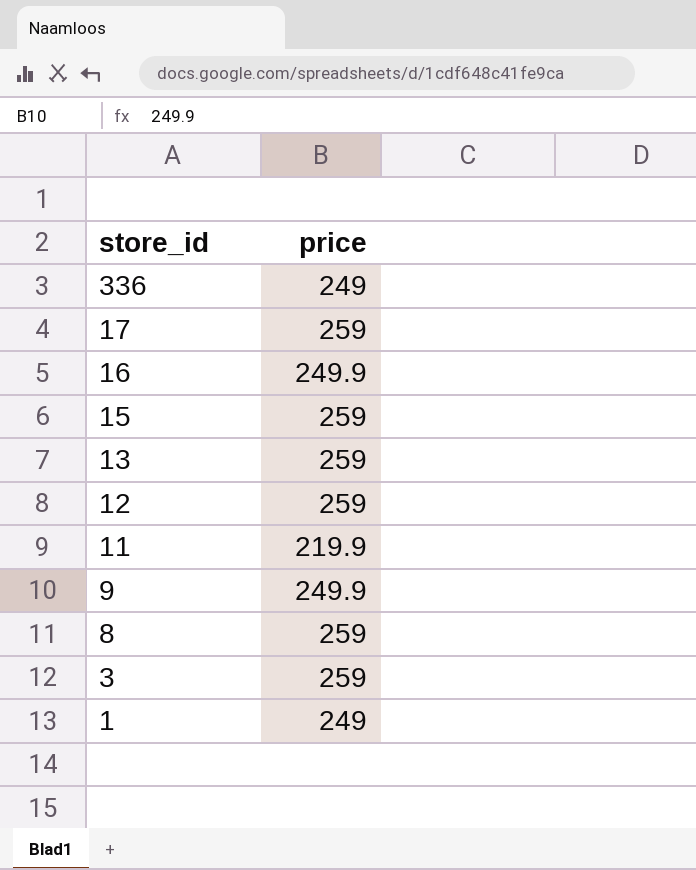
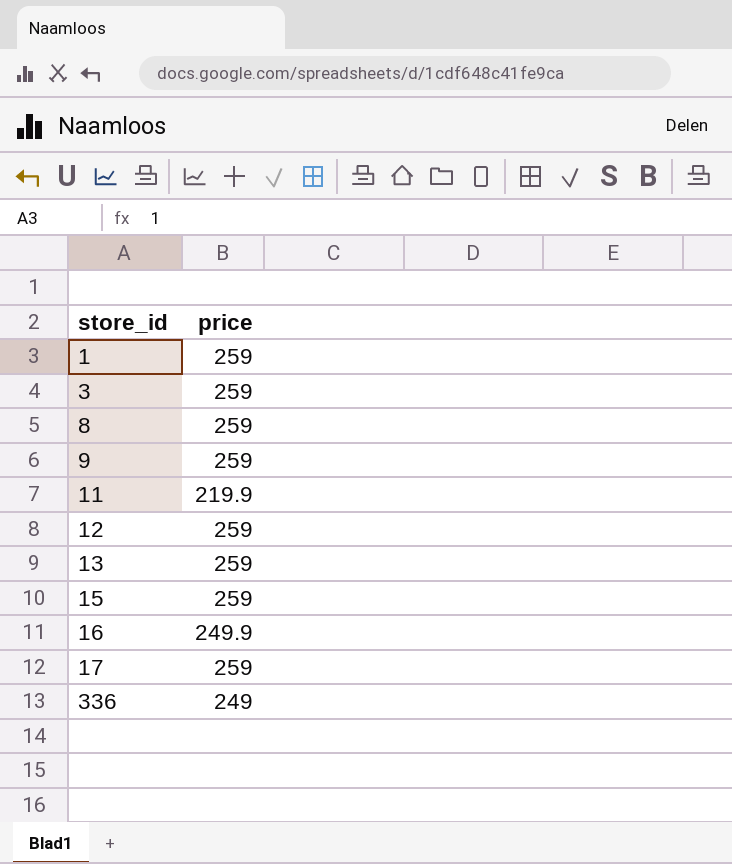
row order: store_id descending -> store_id ascending
1 | price: 249 -> 259
9 | price: 249.9 -> 259

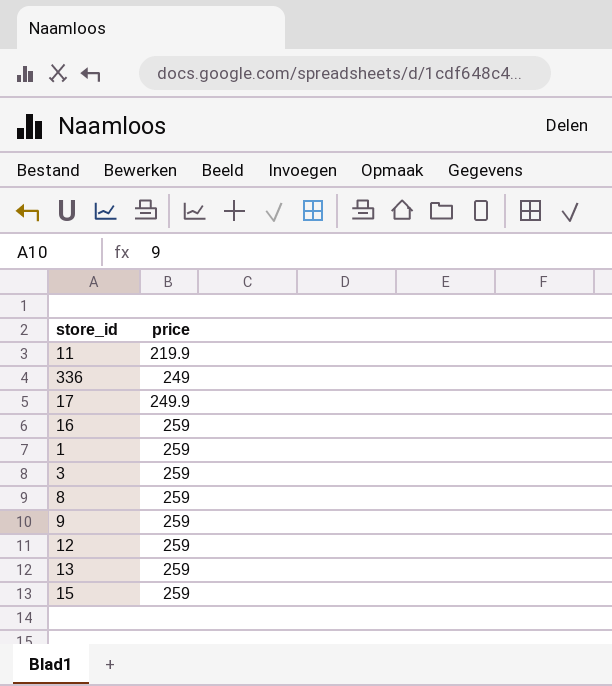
row order: store_id ascending -> price ascending
17 | price: 259 -> 249.9
16 | price: 249.9 -> 259

